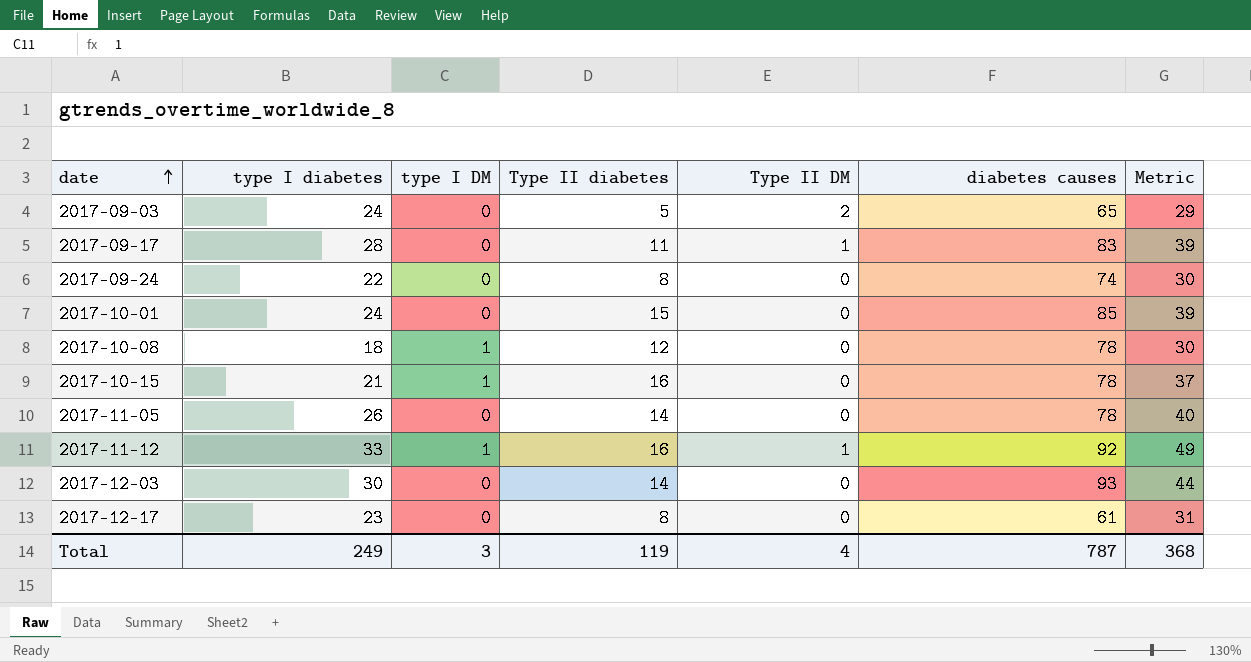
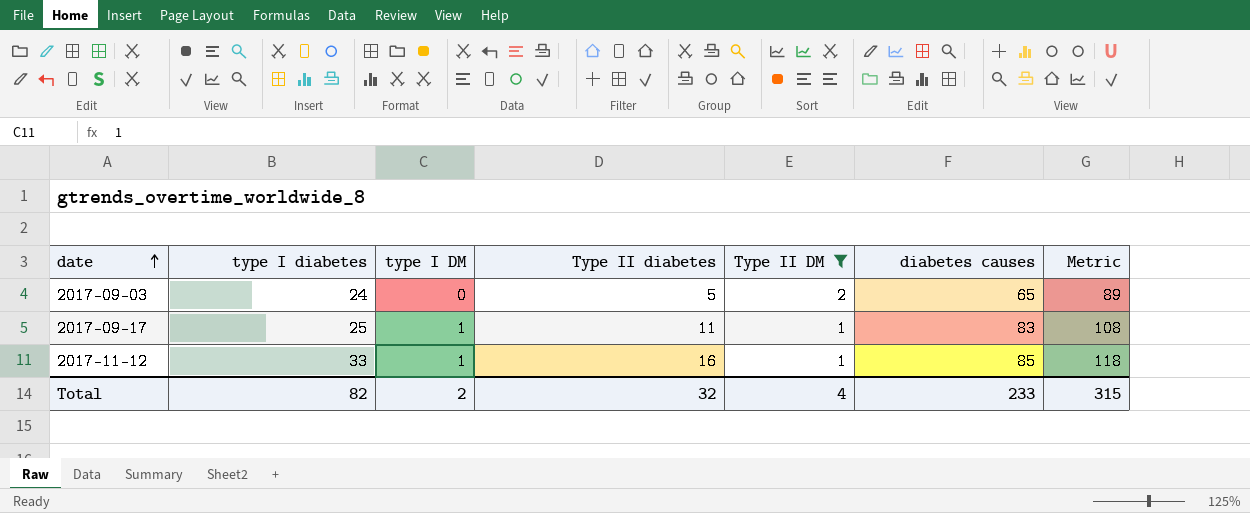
filter: none -> Type II DM != 0
column Metric | formula: [type I diabetes] + [Type II diabetes] -> [type I diabetes] + [diabetes causes]
2017-09-17 | type I diabetes: 28 -> 25
2017-09-17 | type I DM: 0 -> 1
2017-11-12 | diabetes causes: 92 -> 85
Total | type I diabetes: 249 -> 82
Total | type I DM: 3 -> 2
Total | Type II diabetes: 119 -> 32
Total | diabetes causes: 787 -> 233
Total | Metric: 368 -> 315

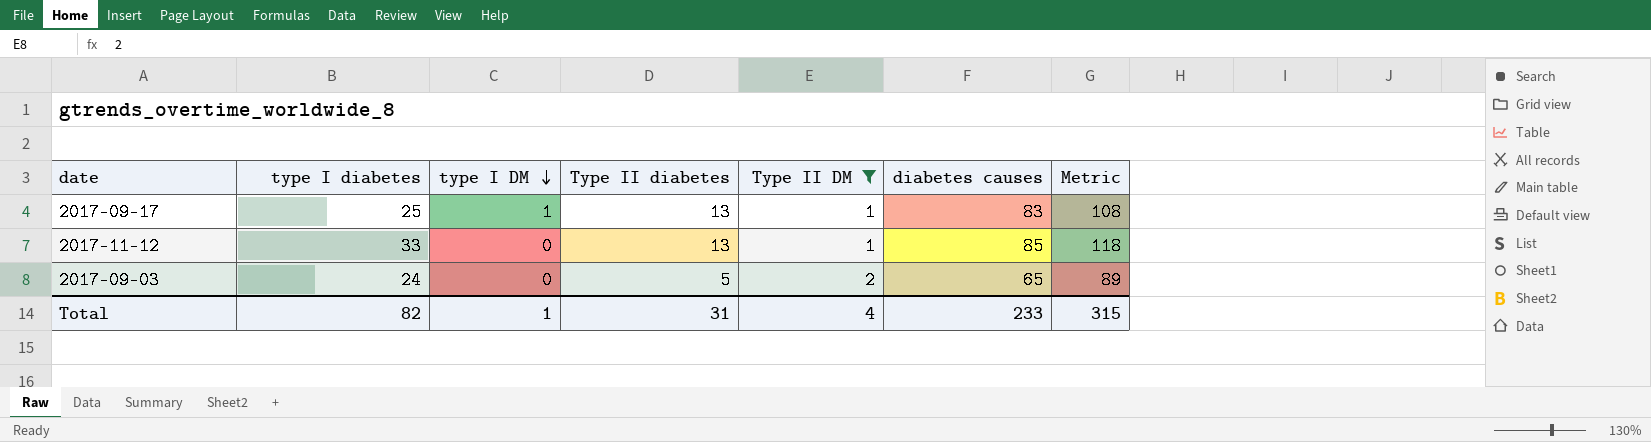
row order: date ascending -> type I DM descending
2017-09-17 | Type II diabetes: 11 -> 13
2017-11-12 | type I DM: 1 -> 0
2017-11-12 | Type II diabetes: 16 -> 13
Total | type I DM: 2 -> 1
Total | Type II diabetes: 32 -> 31

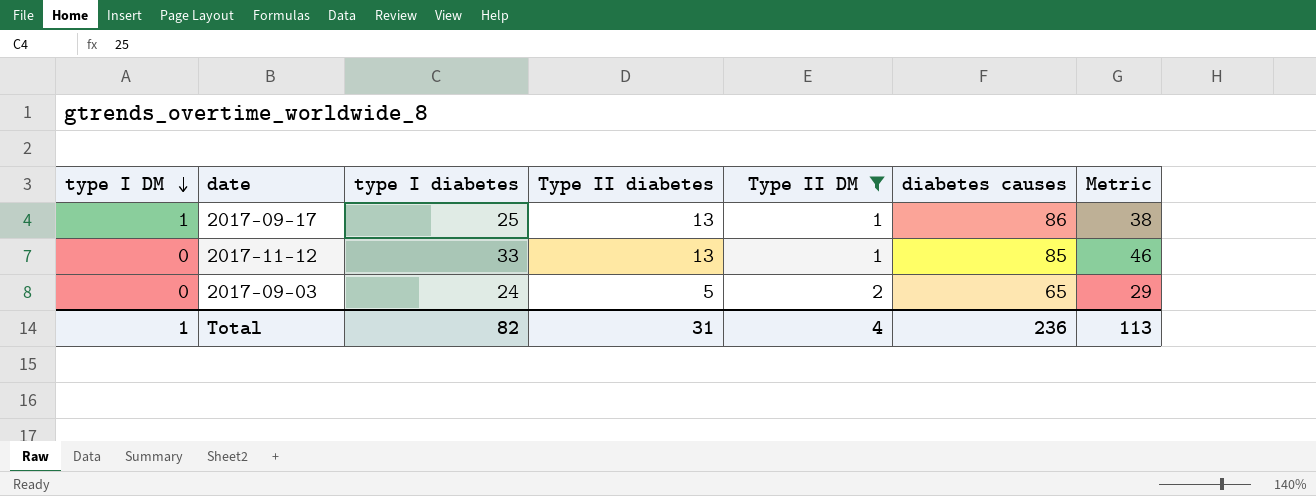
column type I DM | position: 3 -> 1
column Metric | formula: [type I diabetes] + [diabetes causes] -> [type I diabetes] + [Type II diabetes]
2017-09-17 | diabetes causes: 83 -> 86
Total | diabetes causes: 233 -> 236
Total | Metric: 315 -> 113

